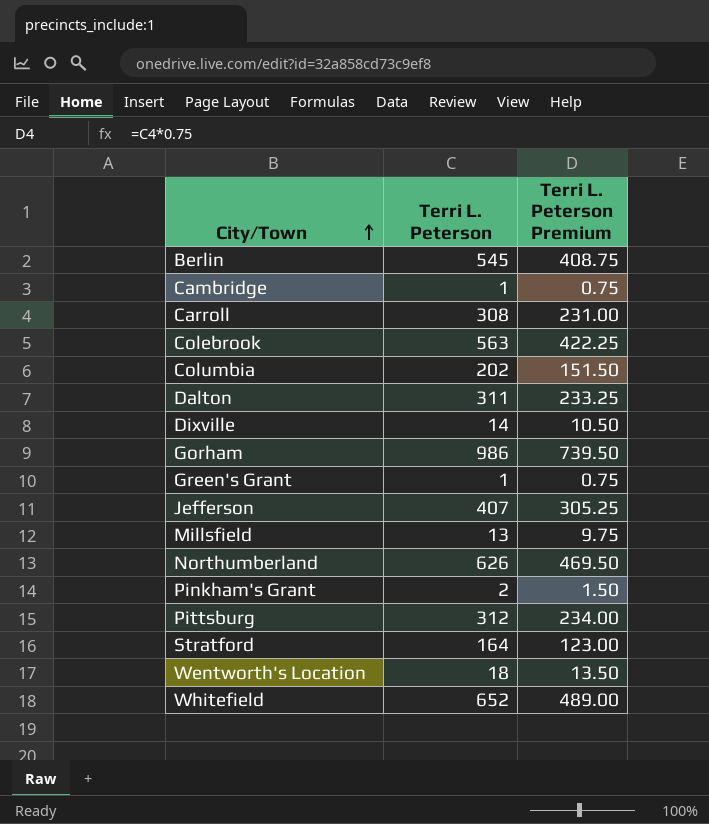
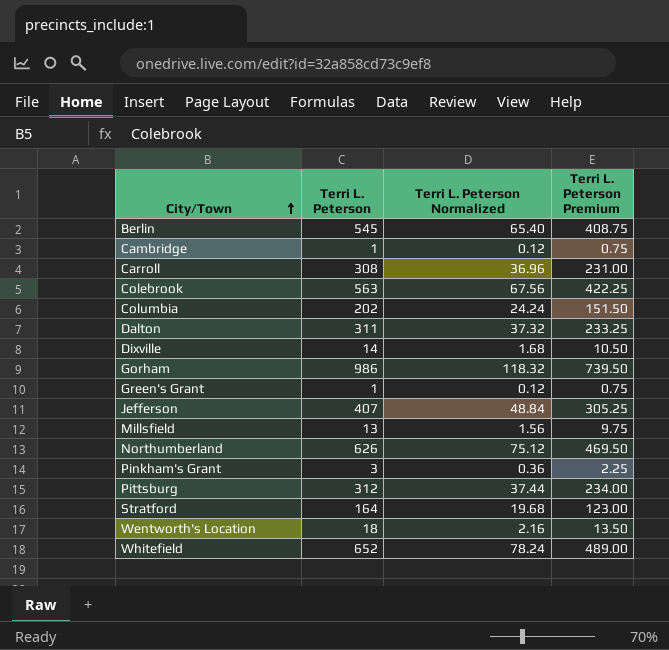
column Terri L. Peterson Normalized | formula: none -> [Terri L. Peterson] * 0.12
Pinkham's Grant | Terri L. Peterson: 2 -> 3
Pinkham's Grant | Terri L. Peterson Premium: 1.50 -> 2.25

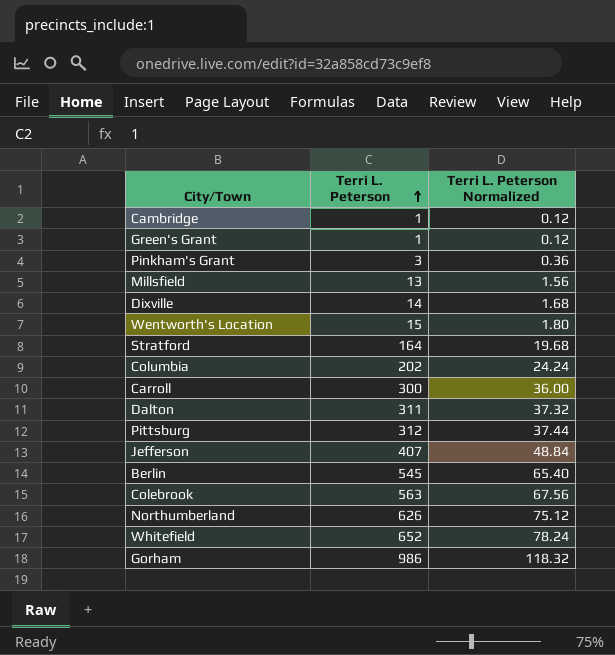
row order: City/Town ascending -> Terri L. Peterson ascending
column Terri L. Peterson Premium | formula: [Terri L. Peterson] * 0.75 -> none
Wentworth's Location | Terri L. Peterson: 18 -> 15
Wentworth's Location | Terri L. Peterson Normalized: 2.16 -> 1.80
Carroll | Terri L. Peterson: 308 -> 300
Carroll | Terri L. Peterson Normalized: 36.96 -> 36.00

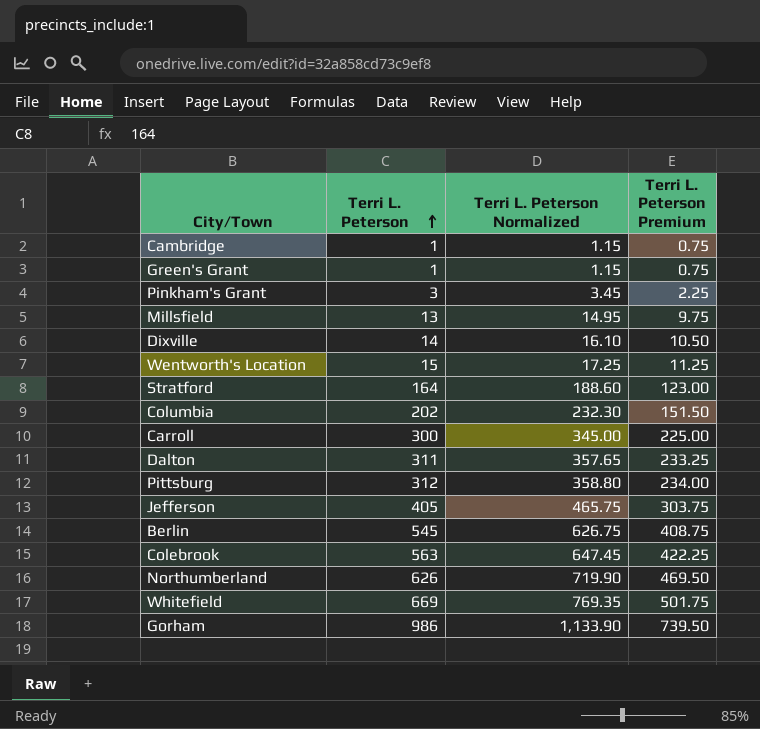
column Terri L. Peterson Normalized | formula: [Terri L. Peterson] * 0.12 -> [Terri L. Peterson] * 1.15
column Terri L. Peterson Premium | formula: none -> [Terri L. Peterson] * 0.75
Jefferson | Terri L. Peterson: 407 -> 405
Whitefield | Terri L. Peterson: 652 -> 669

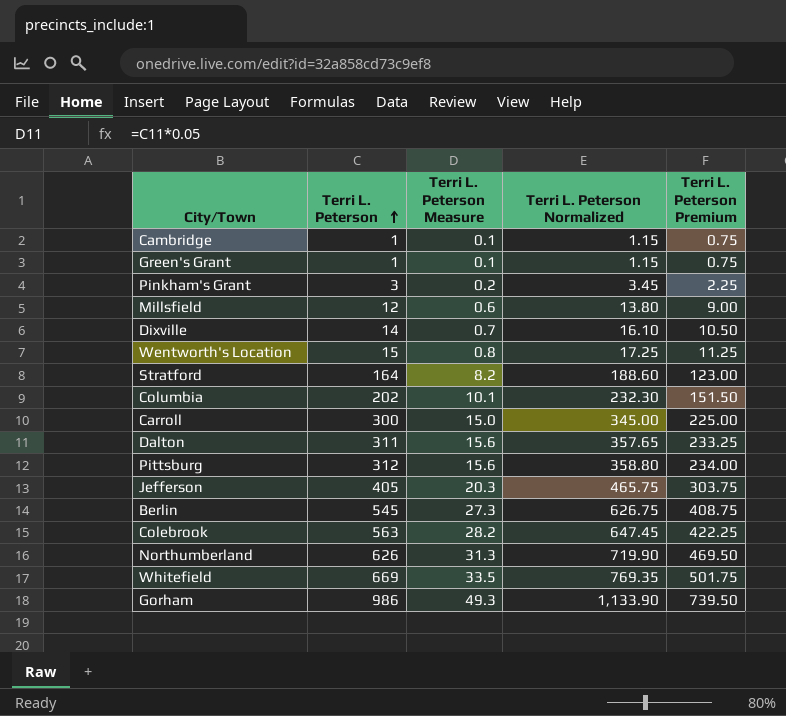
column Terri L. Peterson Measure | formula: none -> [Terri L. Peterson] * 0.05
Millsfield | Terri L. Peterson: 13 -> 12
Millsfield | Terri L. Peterson Normalized: 14.95 -> 13.80
Millsfield | Terri L. Peterson Premium: 9.75 -> 9.00

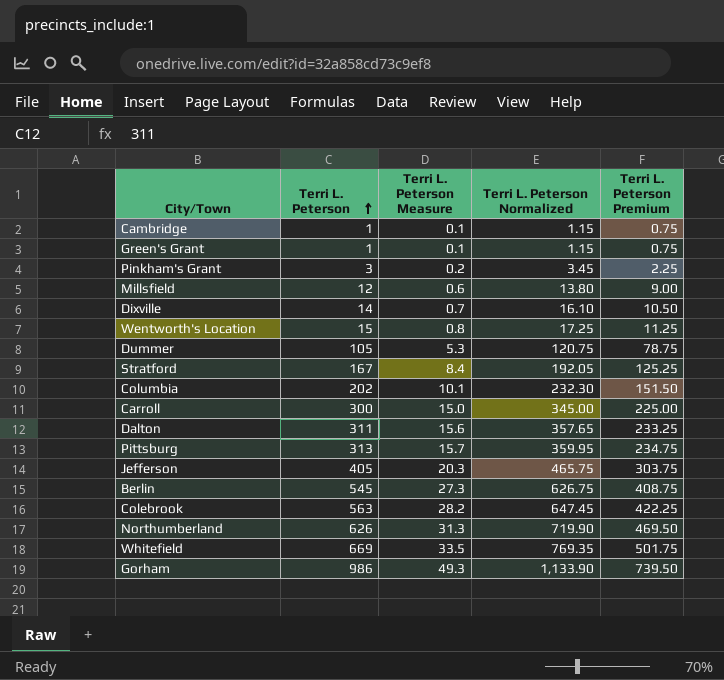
row Dummer: none -> 105 | 5.3 | 120.75 | 78.75
Stratford | Terri L. Peterson: 164 -> 167
Stratford | Terri L. Peterson Measure: 8.2 -> 8.4
Stratford | Terri L. Peterson Normalized: 188.60 -> 192.05
Stratford | Terri L. Peterson Premium: 123.00 -> 125.25
Pittsburg | Terri L. Peterson: 312 -> 313
Pittsburg | Terri L. Peterson Measure: 15.6 -> 15.7
Pittsburg | Terri L. Peterson Normalized: 358.80 -> 359.95
Pittsburg | Terri L. Peterson Premium: 234.00 -> 234.75

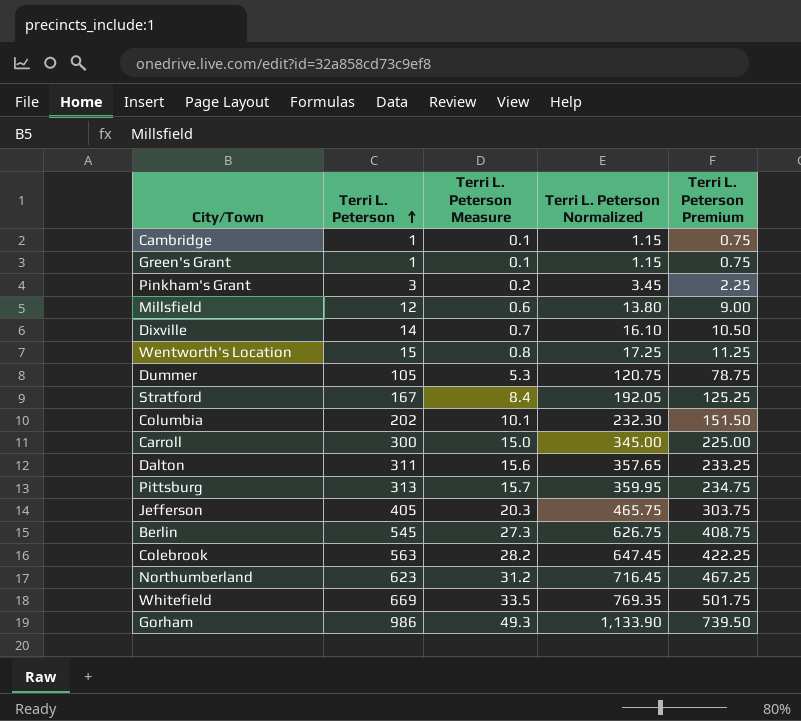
Northumberland | Terri L. Peterson: 626 -> 623
Northumberland | Terri L. Peterson Measure: 31.3 -> 31.2
Northumberland | Terri L. Peterson Normalized: 719.90 -> 716.45
Northumberland | Terri L. Peterson Premium: 469.50 -> 467.25

